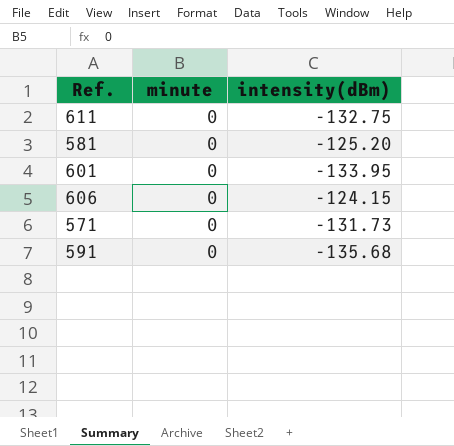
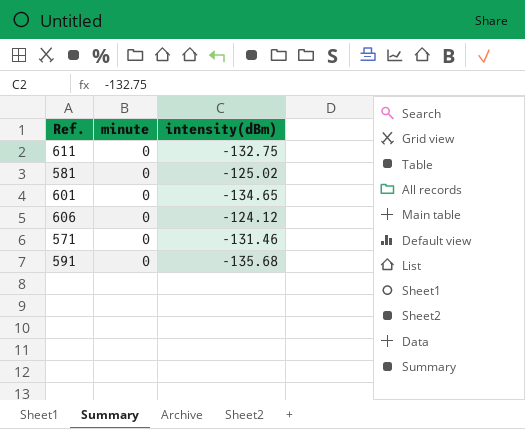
581 | intensity(dBm): -125.20 -> -125.02
601 | intensity(dBm): -133.95 -> -134.65
606 | intensity(dBm): -124.15 -> -124.12
571 | intensity(dBm): -131.73 -> -131.46

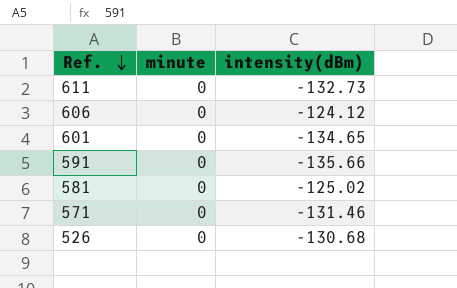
row order: none -> Ref. descending
611 | intensity(dBm): -132.75 -> -132.73
591 | intensity(dBm): -135.68 -> -135.66
row 526: none -> 0 | -130.68

